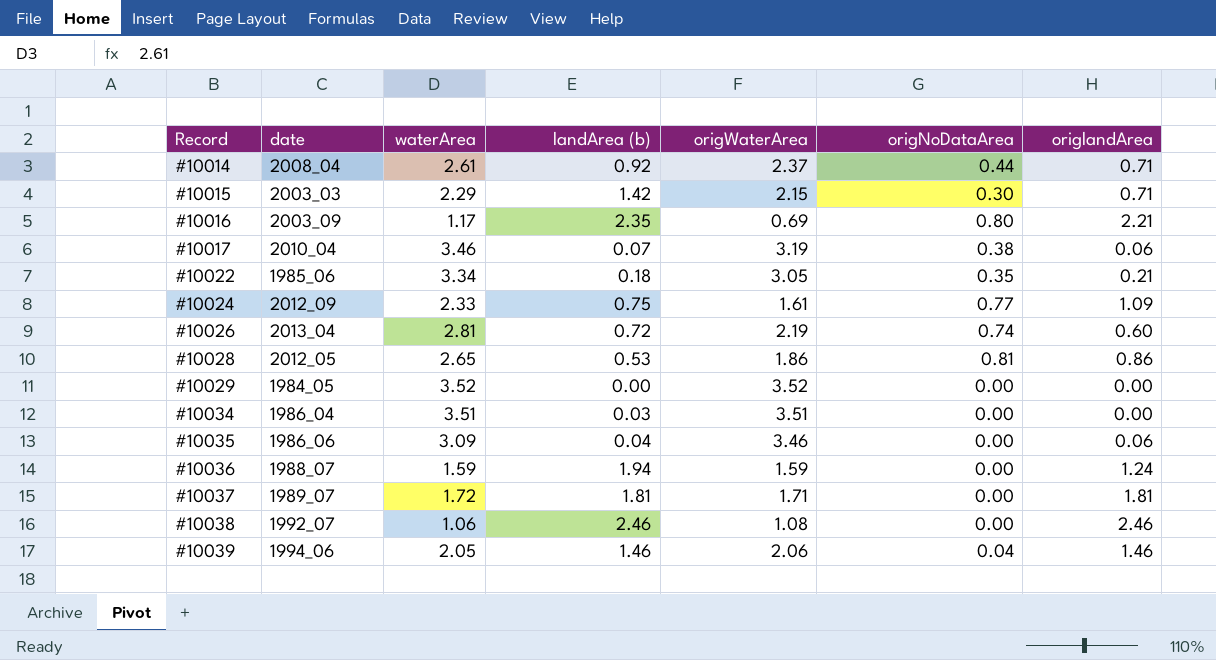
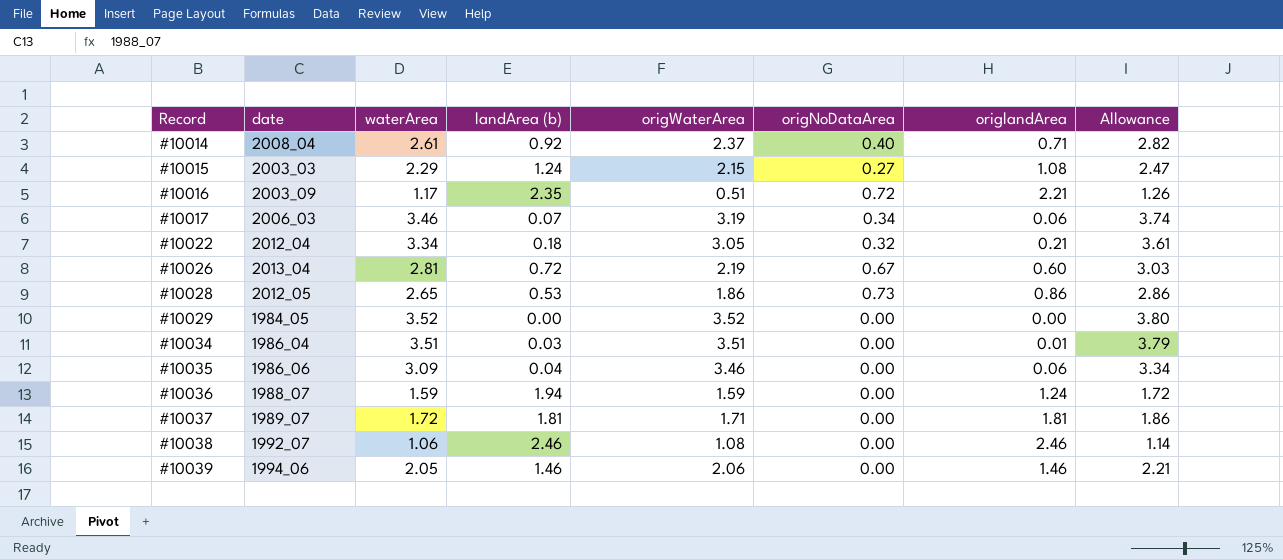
column Allowance | formula: none -> [waterArea] * 1.08
row #10024: 2012_09 | 2.33 | 0.75 | 1.61 | 0.77 | 1.09 -> none
#10014 | origNoDataArea: 0.44 -> 0.40
#10015 | landArea (b): 1.42 -> 1.24
#10015 | origNoDataArea: 0.30 -> 0.27
#10015 | origlandArea: 0.71 -> 1.08
#10016 | origWaterArea: 0.69 -> 0.51
#10016 | origNoDataArea: 0.80 -> 0.72
#10017 | date: 2010_04 -> 2006_03
#10017 | origNoDataArea: 0.38 -> 0.34
#10022 | date: 1985_06 -> 2012_04
#10022 | origNoDataArea: 0.35 -> 0.32
#10026 | origNoDataArea: 0.74 -> 0.67
#10028 | origNoDataArea: 0.81 -> 0.73
#10034 | origlandArea: 0.00 -> 0.01
#10039 | origNoDataArea: 0.04 -> 0.00

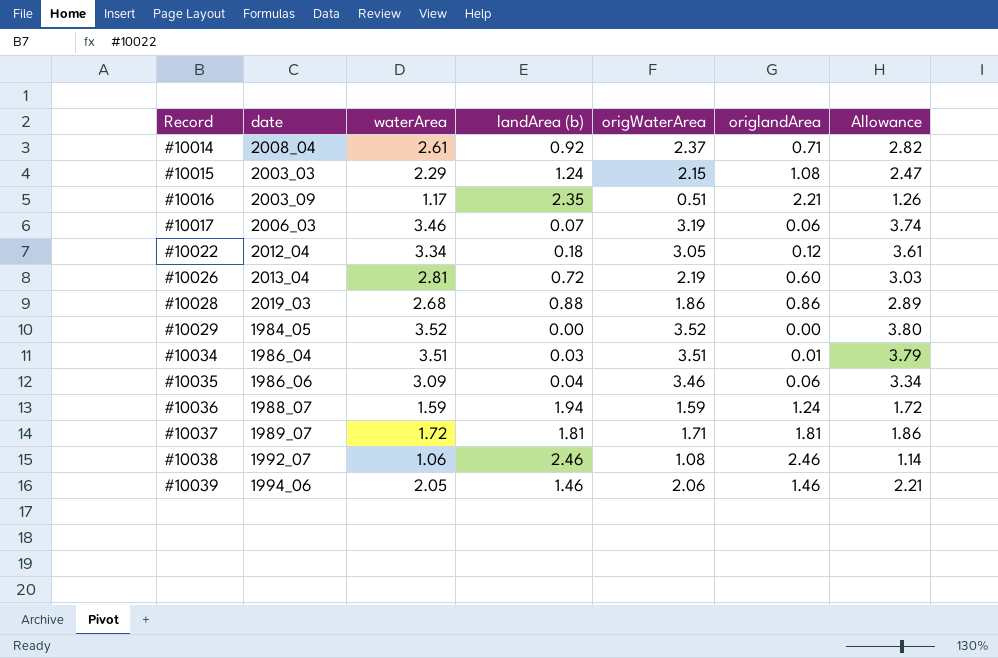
column origNoDataArea | position: 6 -> none
#10022 | origlandArea: 0.21 -> 0.12
#10028 | date: 2012_05 -> 2019_03
#10028 | waterArea: 2.65 -> 2.68
#10028 | landArea (b): 0.53 -> 0.88
#10028 | Allowance: 2.86 -> 2.89

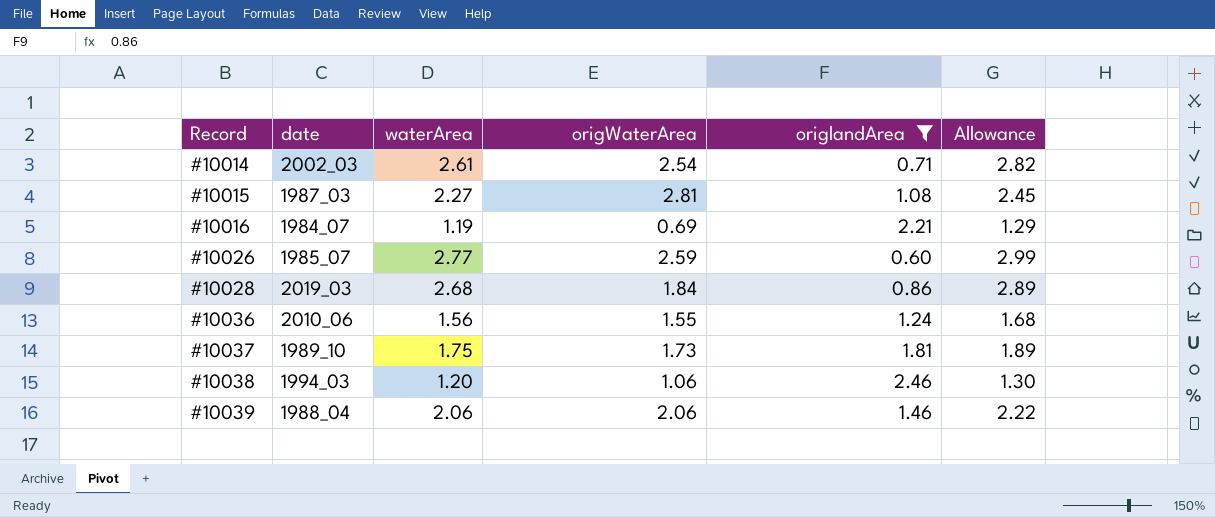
filter: none -> origlandArea >= 0.60
column landArea (b) | position: 4 -> none
#10014 | date: 2008_04 -> 2002_03
#10014 | origWaterArea: 2.37 -> 2.54
#10015 | date: 2003_03 -> 1987_03
#10015 | waterArea: 2.29 -> 2.27
#10015 | origWaterArea: 2.15 -> 2.81
#10015 | Allowance: 2.47 -> 2.45
#10016 | date: 2003_09 -> 1984_07
#10016 | waterArea: 1.17 -> 1.19
#10016 | origWaterArea: 0.51 -> 0.69
#10016 | Allowance: 1.26 -> 1.29
#10026 | date: 2013_04 -> 1985_07
#10026 | waterArea: 2.81 -> 2.77
#10026 | origWaterArea: 2.19 -> 2.59
#10026 | Allowance: 3.03 -> 2.99
#10028 | origWaterArea: 1.86 -> 1.84
#10036 | date: 1988_07 -> 2010_06
#10036 | waterArea: 1.59 -> 1.56
#10036 | origWaterArea: 1.59 -> 1.55
#10036 | Allowance: 1.72 -> 1.68
#10037 | date: 1989_07 -> 1989_10
#10037 | waterArea: 1.72 -> 1.75
#10037 | origWaterArea: 1.71 -> 1.73
#10037 | Allowance: 1.86 -> 1.89
#10038 | date: 1992_07 -> 1994_03
#10038 | waterArea: 1.06 -> 1.20
#10038 | origWaterArea: 1.08 -> 1.06
#10038 | Allowance: 1.14 -> 1.30
#10039 | date: 1994_06 -> 1988_04
#10039 | waterArea: 2.05 -> 2.06
#10039 | Allowance: 2.21 -> 2.22

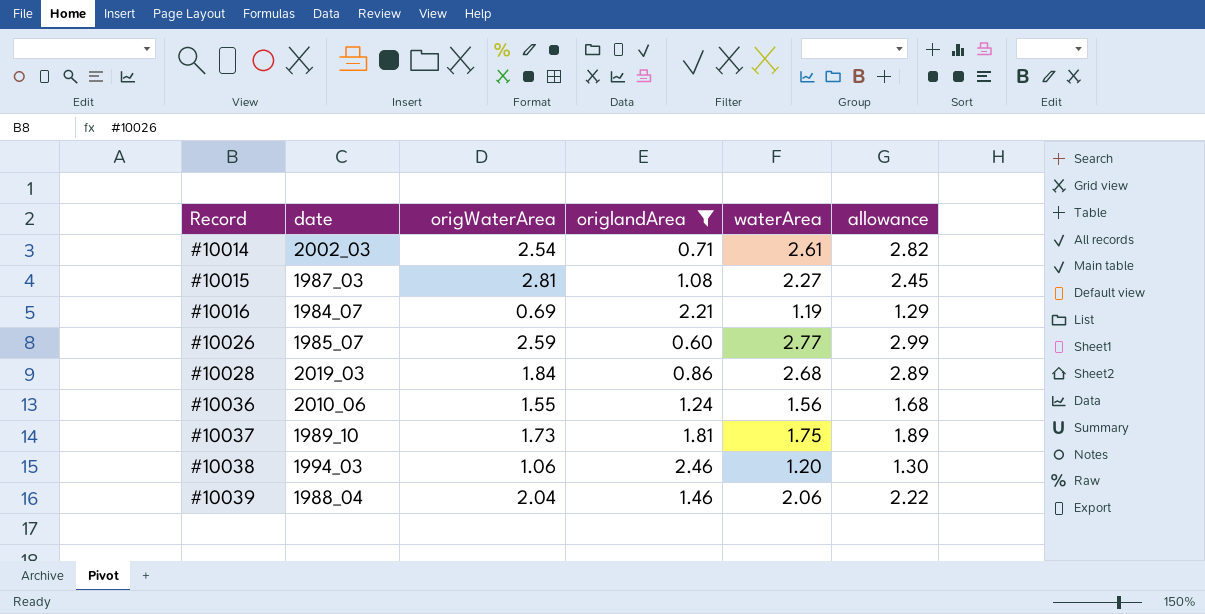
column waterArea | position: 3 -> 5
column name: Allowance -> allowance
#10039 | origWaterArea: 2.06 -> 2.04

